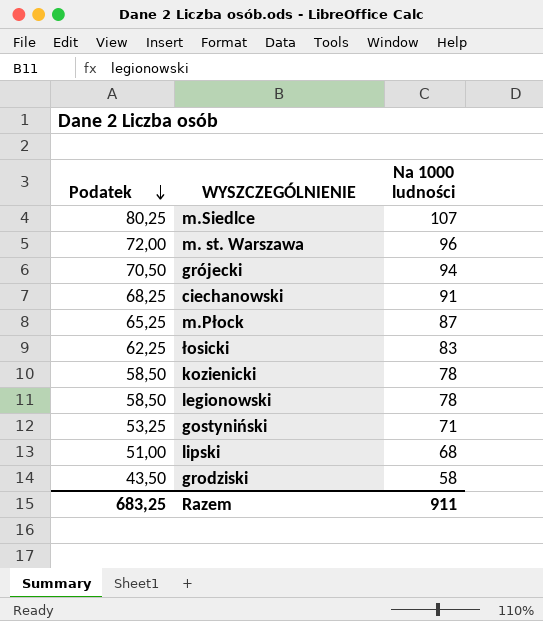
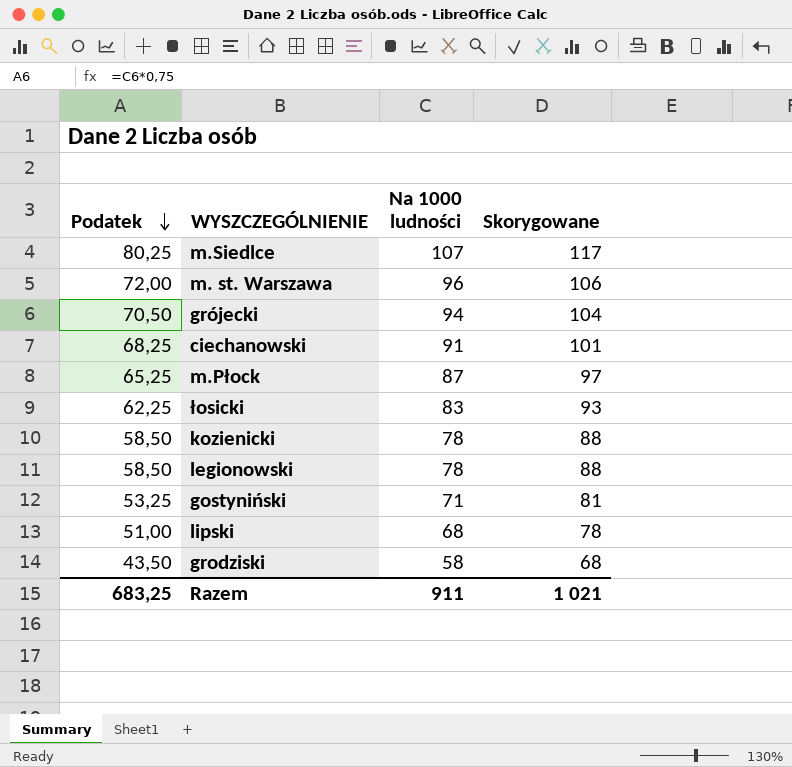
column Skorygowane | formula: none -> [Na 1000 ludności] + 10

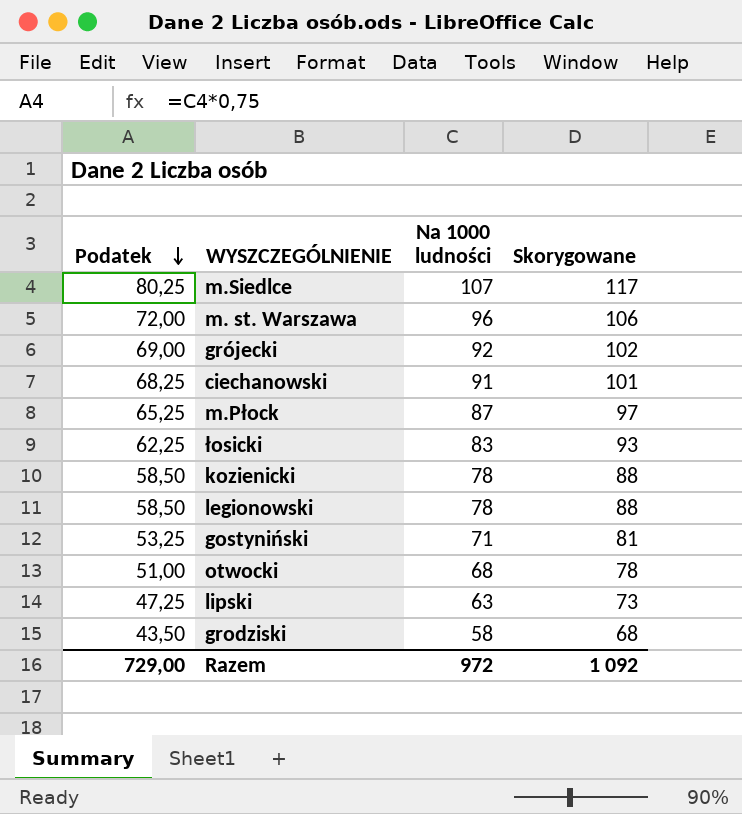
grójecki | Podatek: 70,50 -> 69,00
grójecki | Na 1000 ludności: 94 -> 92
grójecki | Skorygowane: 104 -> 102
row otwocki: none -> 51,00 | 68 | 78
lipski | Podatek: 51,00 -> 47,25
lipski | Na 1000 ludności: 68 -> 63
lipski | Skorygowane: 78 -> 73
Razem | Podatek: 683,25 -> 729,00
Razem | Na 1000 ludności: 911 -> 972
Razem | Skorygowane: 1 021 -> 1 092

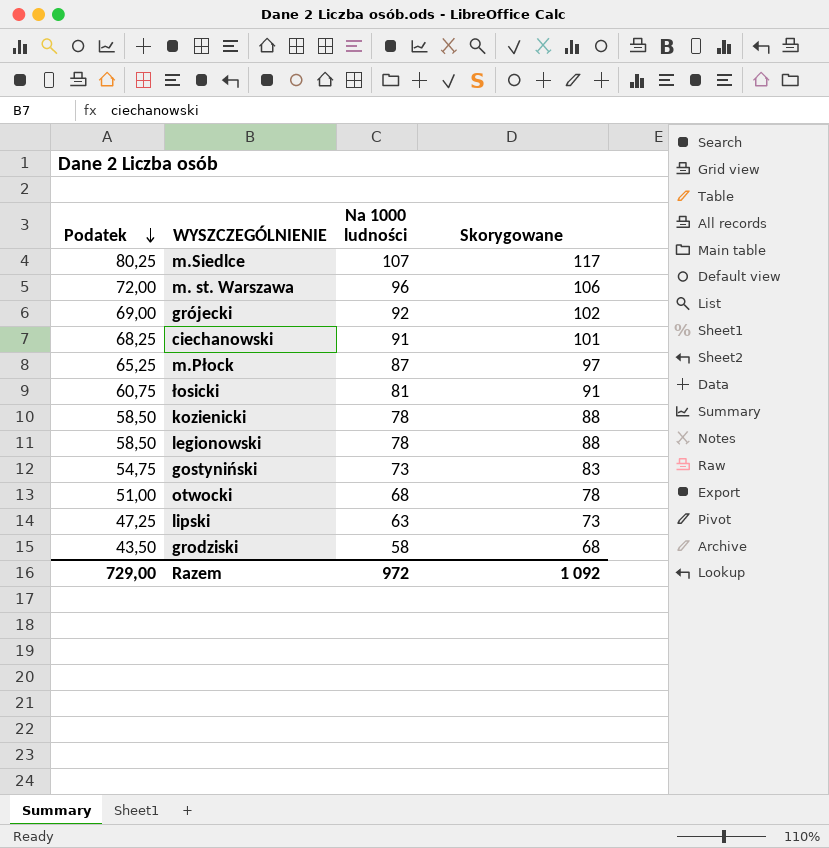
łosicki | Podatek: 62,25 -> 60,75
łosicki | Na 1000 ludności: 83 -> 81
łosicki | Skorygowane: 93 -> 91
gostyniński | Podatek: 53,25 -> 54,75
gostyniński | Na 1000 ludności: 71 -> 73
gostyniński | Skorygowane: 81 -> 83

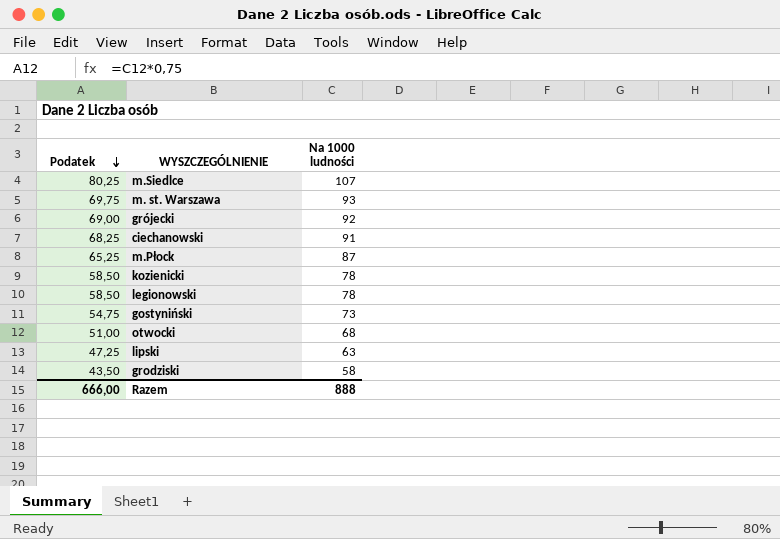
column Skorygowane | formula: [Na 1000 ludności] + 10 -> none
row łosicki: 60,75 | 81 | 91 -> none
m. st. Warszawa | Podatek: 72,00 -> 69,75
m. st. Warszawa | Na 1000 ludności: 96 -> 93
Razem | Podatek: 729,00 -> 666,00
Razem | Na 1000 ludności: 972 -> 888

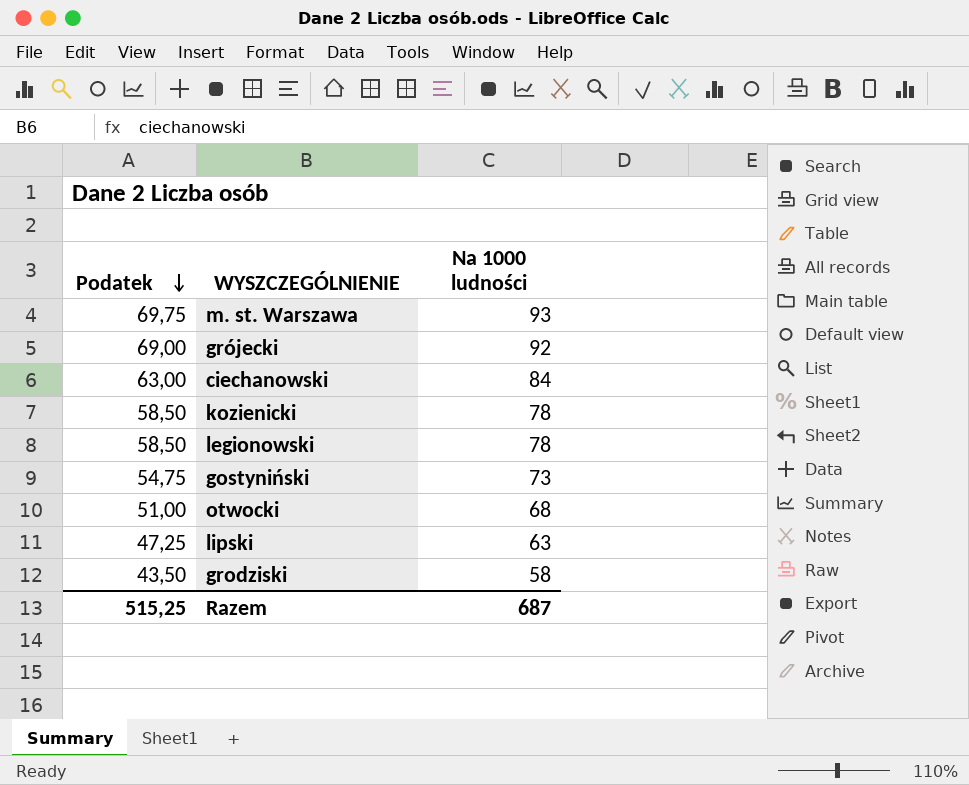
row m.Siedlce: 80,25 | 107 -> none
row m.Płock: 65,25 | 87 -> none
ciechanowski | Podatek: 68,25 -> 63,00
ciechanowski | Na 1000 ludności: 91 -> 84
Razem | Podatek: 666,00 -> 515,25
Razem | Na 1000 ludności: 888 -> 687

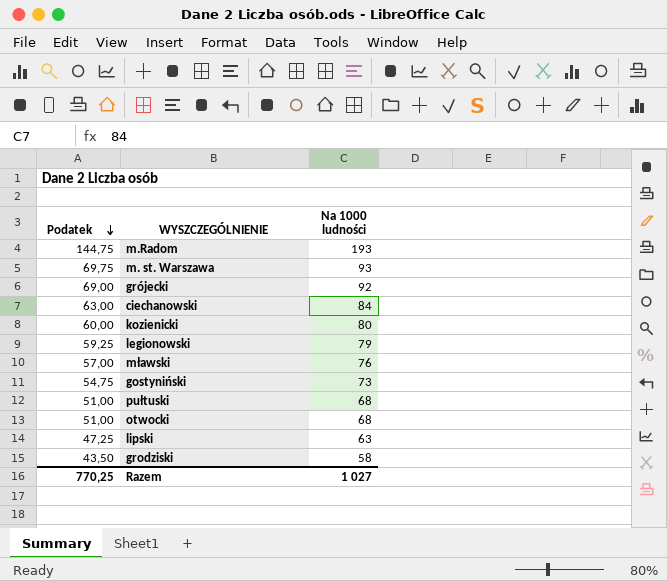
row m.Radom: none -> 144,75 | 193
kozienicki | Podatek: 58,50 -> 60,00
kozienicki | Na 1000 ludności: 78 -> 80
legionowski | Podatek: 58,50 -> 59,25
legionowski | Na 1000 ludności: 78 -> 79
row mławski: none -> 57,00 | 76
row pułtuski: none -> 51,00 | 68
Razem | Podatek: 515,25 -> 770,25
Razem | Na 1000 ludności: 687 -> 1 027

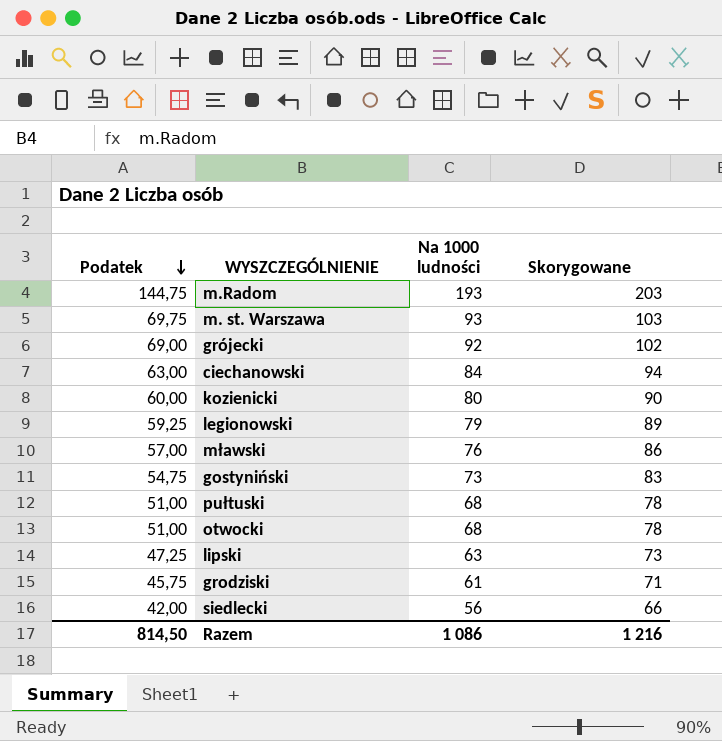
column Skorygowane | formula: none -> [Na 1000 ludności] + 10
grodziski | Podatek: 43,50 -> 45,75
grodziski | Na 1000 ludności: 58 -> 61
row siedlecki: none -> 42,00 | 56 | 66
Razem | Podatek: 770,25 -> 814,50
Razem | Na 1000 ludności: 1 027 -> 1 086

